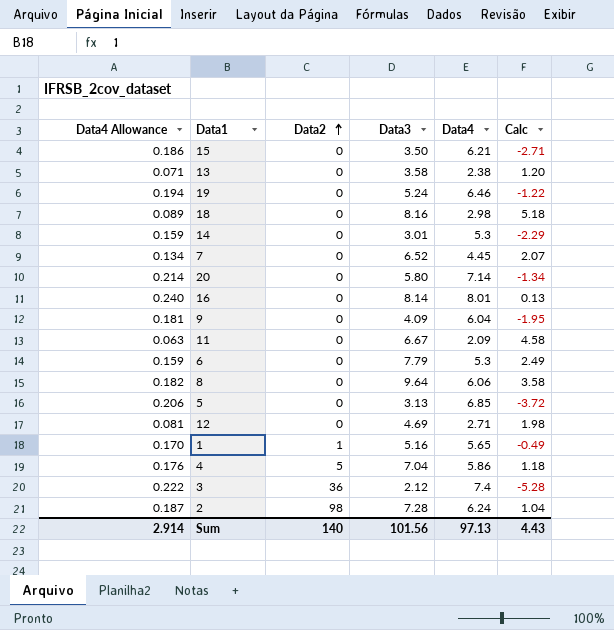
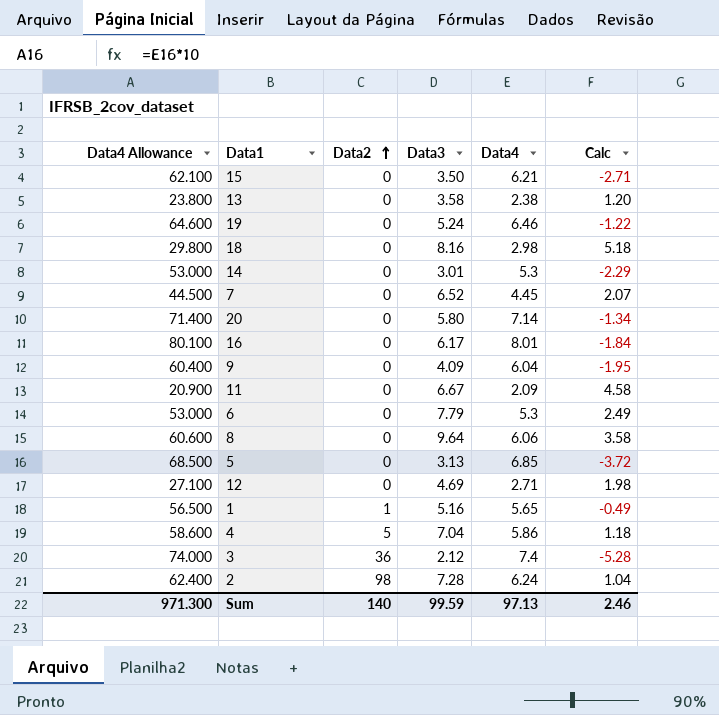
column Data4 Allowance | formula: [Data4] * 0.03 -> [Data4] * 10
16 | Data3: 8.14 -> 6.17
16 | Calc: 0.13 -> -1.84
Sum | Data4 Allowance: 2.914 -> 971.300
Sum | Data3: 101.56 -> 99.59
Sum | Calc: 4.43 -> 2.46

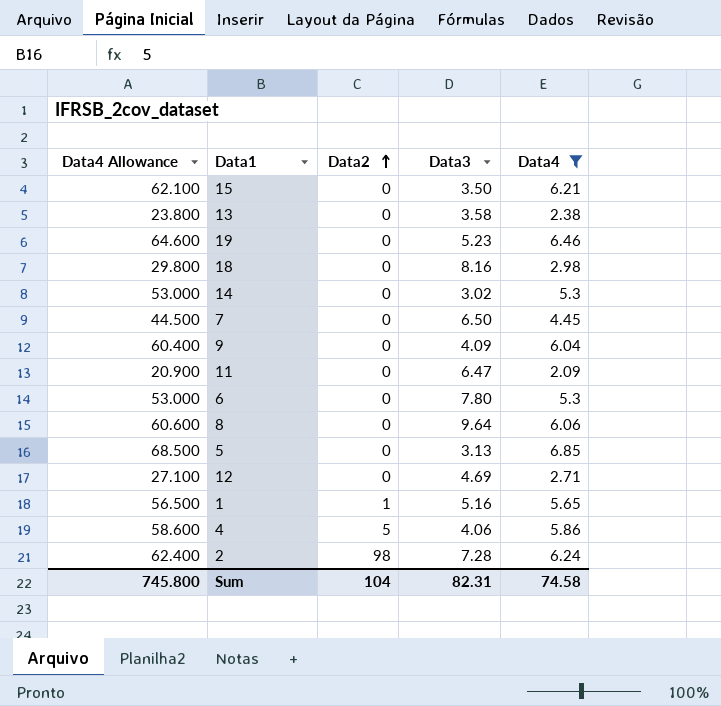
filter: none -> Data4 <= 6.85
column Calc | formula: [Data3] - [Data4] -> none
19 | Data3: 5.24 -> 5.23
14 | Data3: 3.01 -> 3.02
7 | Data3: 6.52 -> 6.50
11 | Data3: 6.67 -> 6.47
6 | Data3: 7.79 -> 7.80
4 | Data3: 7.04 -> 4.06
Sum | Data4 Allowance: 971.300 -> 745.800
Sum | Data2: 140 -> 104
Sum | Data3: 99.59 -> 82.31
Sum | Data4: 97.13 -> 74.58

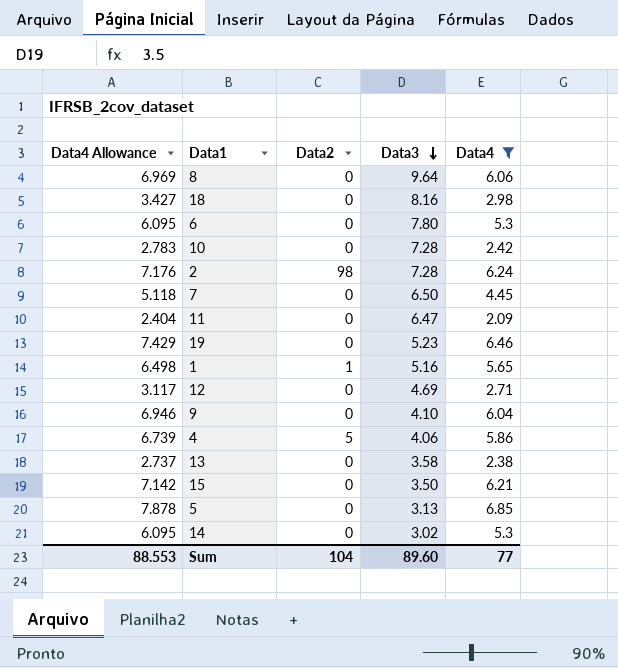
row order: Data2 ascending -> Data3 descending
column Data4 Allowance | formula: [Data4] * 10 -> [Data4] * 1.15
row 10: none -> 2.783 | 0 | 7.28 | 2.42
9 | Data3: 4.09 -> 4.10
Sum | Data4 Allowance: 745.800 -> 88.553
Sum | Data3: 82.31 -> 89.60
Sum | Data4: 74.58 -> 77

